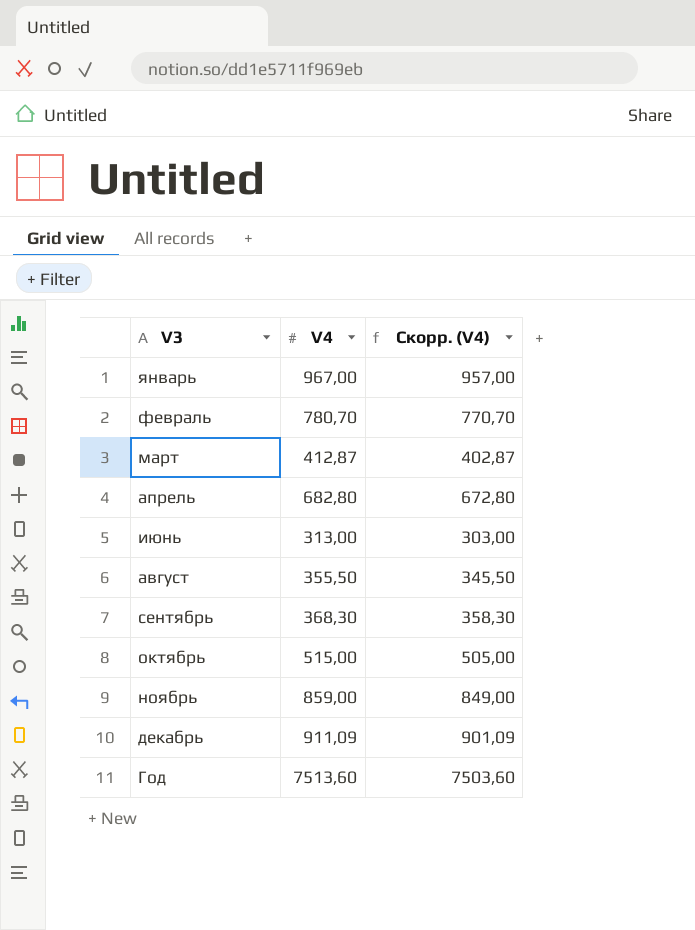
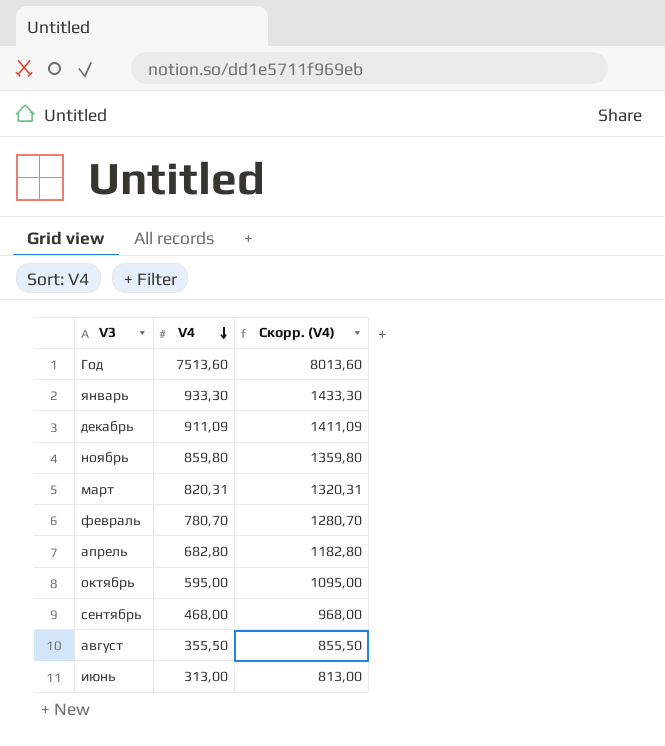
row order: none -> V4 descending
column Скорр. (V4) | formula: [V4] - 10 -> [V4] + 500
январь | V4: 967,00 -> 933,30
ноябрь | V4: 859,00 -> 859,80
март | V4: 412,87 -> 820,31
октябрь | V4: 515,00 -> 595,00
сентябрь | V4: 368,30 -> 468,00

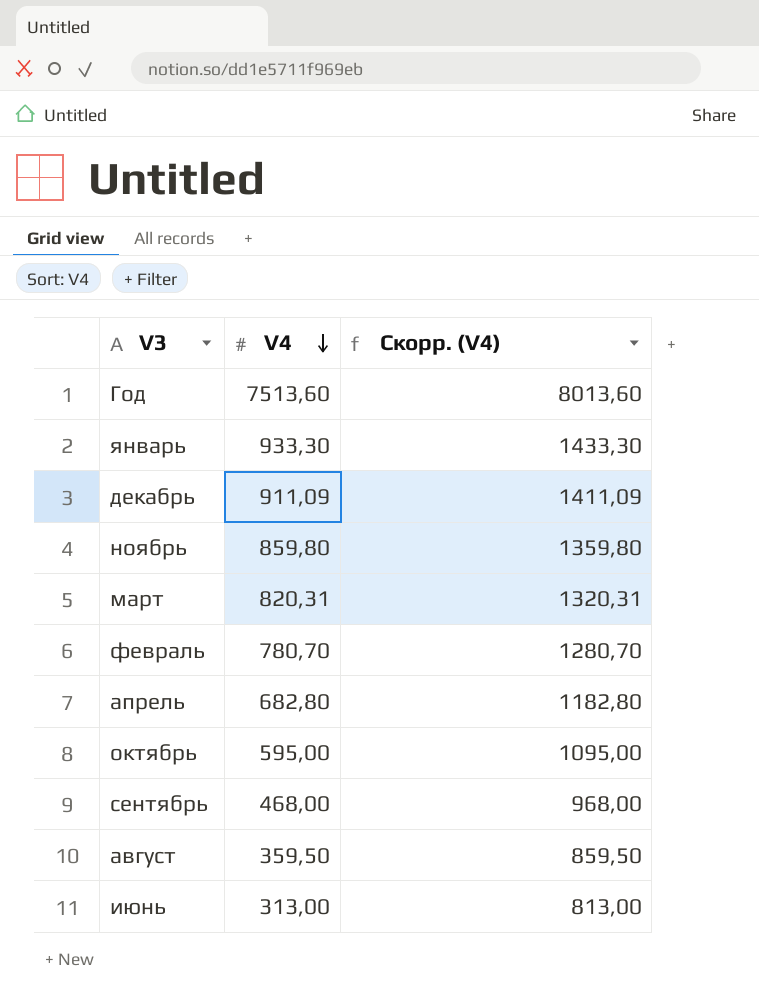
август | V4: 355,50 -> 359,50
август | Скорр. (V4): 855,50 -> 859,50

